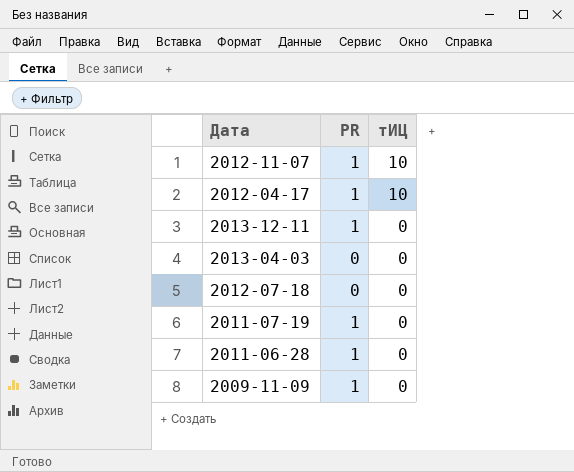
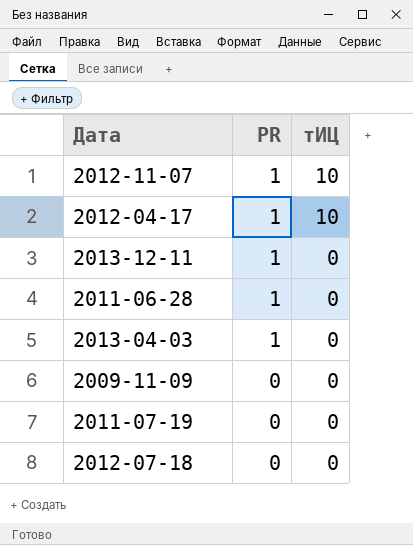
row order: тИЦ descending -> PR descending
2013-04-03 | PR: 0 -> 1
2009-11-09 | PR: 1 -> 0
2011-07-19 | PR: 1 -> 0

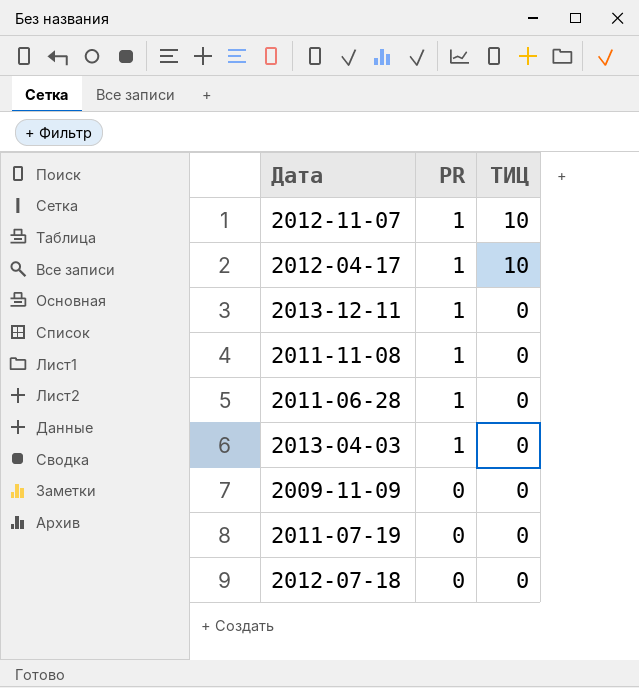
column name: тИЦ -> ТИЦ
row 2011-11-08: none -> 1 | 0

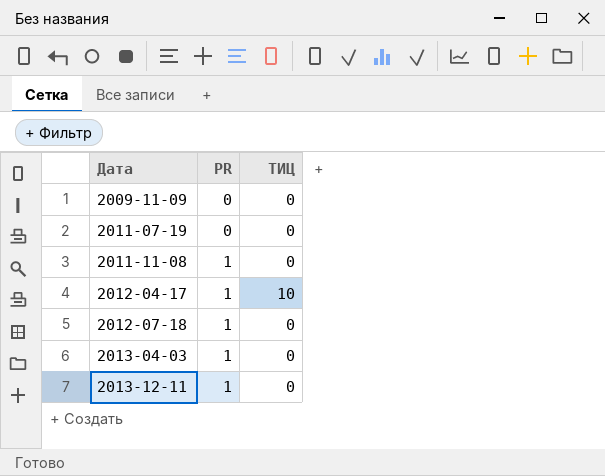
row order: PR descending -> Дата ascending
row 2012-11-07: 1 | 10 -> none
row 2011-06-28: 1 | 0 -> none
2012-07-18 | PR: 0 -> 1

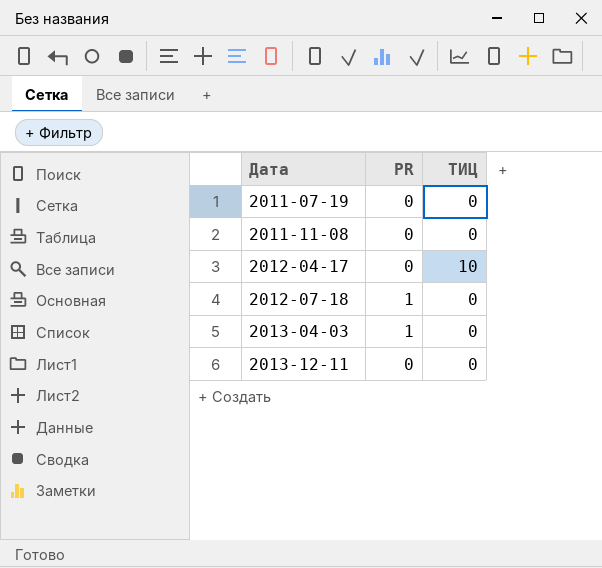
row 2009-11-09: 0 | 0 -> none
2011-11-08 | PR: 1 -> 0
2012-04-17 | PR: 1 -> 0
2013-12-11 | PR: 1 -> 0

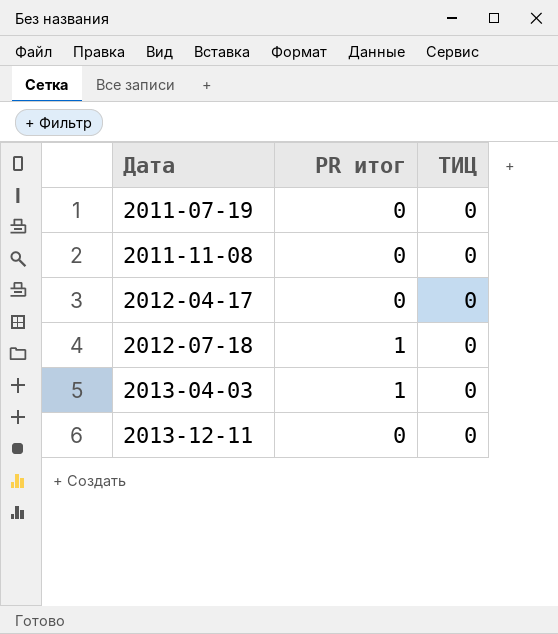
column name: PR -> PR итог
2012-04-17 | ТИЦ: 10 -> 0

